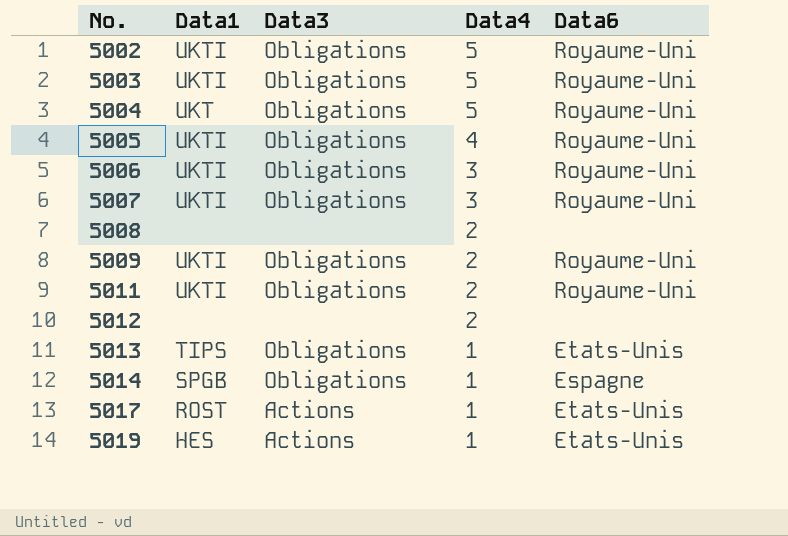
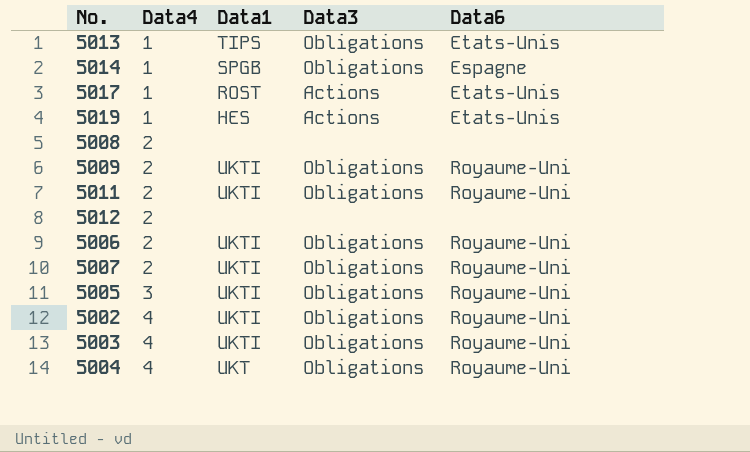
row order: No. ascending -> Data4 ascending
column Data4 | position: 4 -> 2
5006 | Data4: 3 -> 2
5007 | Data4: 3 -> 2
5005 | Data4: 4 -> 3
5002 | Data4: 5 -> 4
5003 | Data4: 5 -> 4
5004 | Data4: 5 -> 4

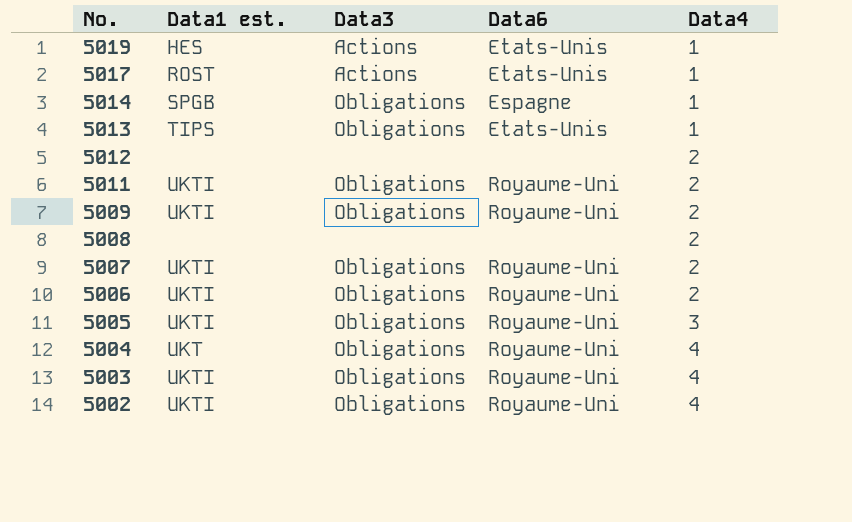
row order: Data4 ascending -> No. descending
column name: Data1 -> Data1 est.
column Data4 | position: 2 -> 5

